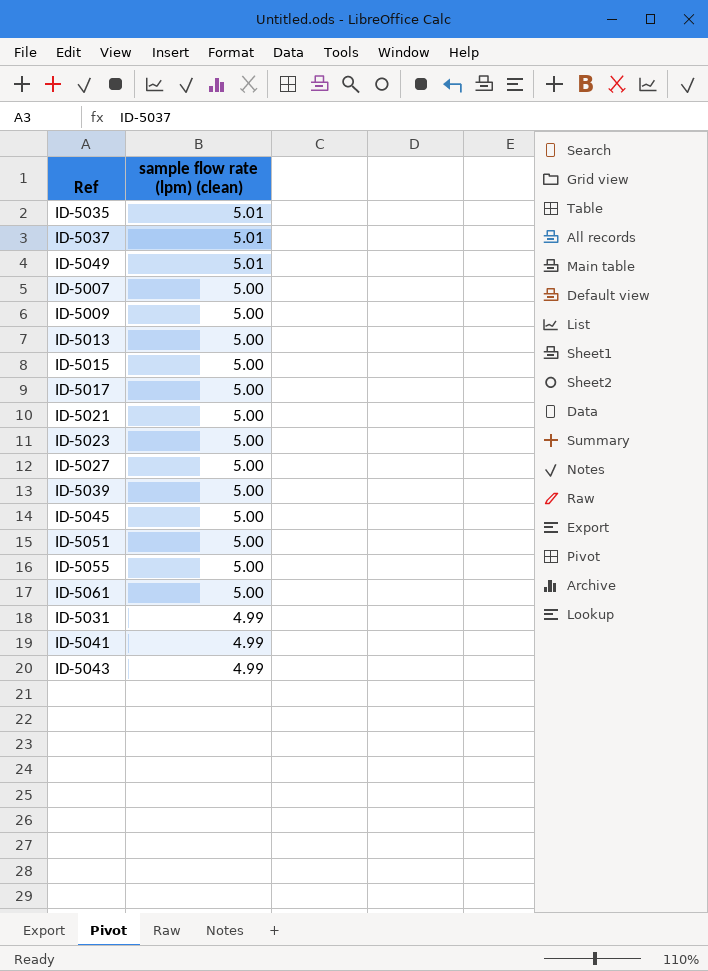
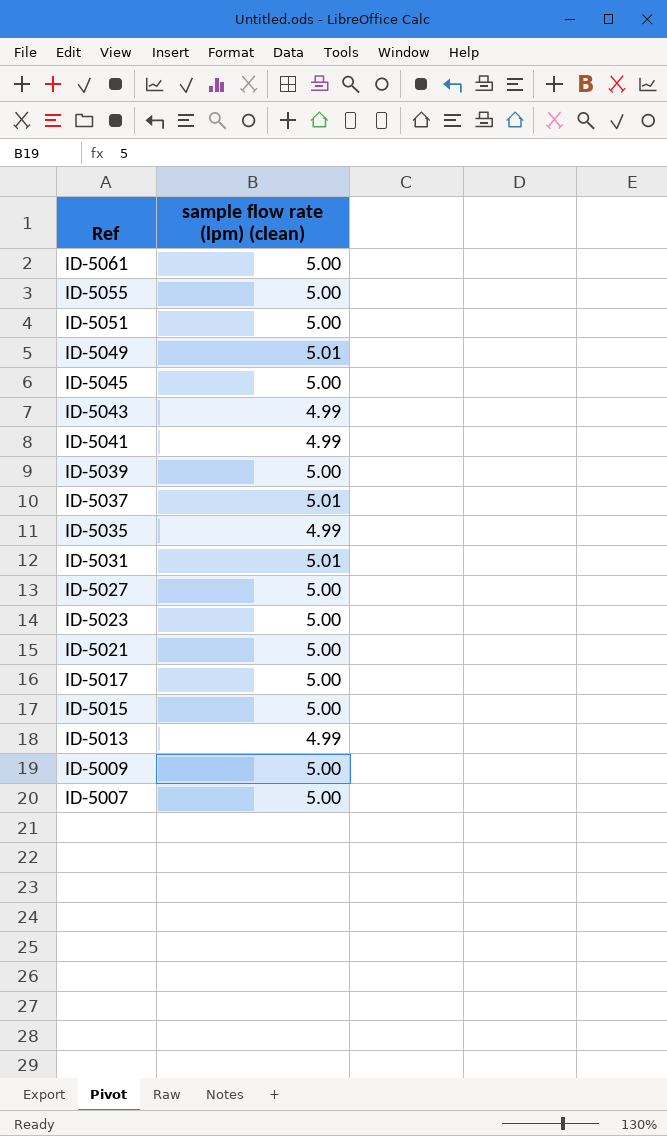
row order: sample flow rate (lpm) (clean) descending -> Ref descending
ID-5035 | sample flow rate (lpm) (clean): 5.01 -> 4.99
ID-5031 | sample flow rate (lpm) (clean): 4.99 -> 5.01
ID-5013 | sample flow rate (lpm) (clean): 5.00 -> 4.99

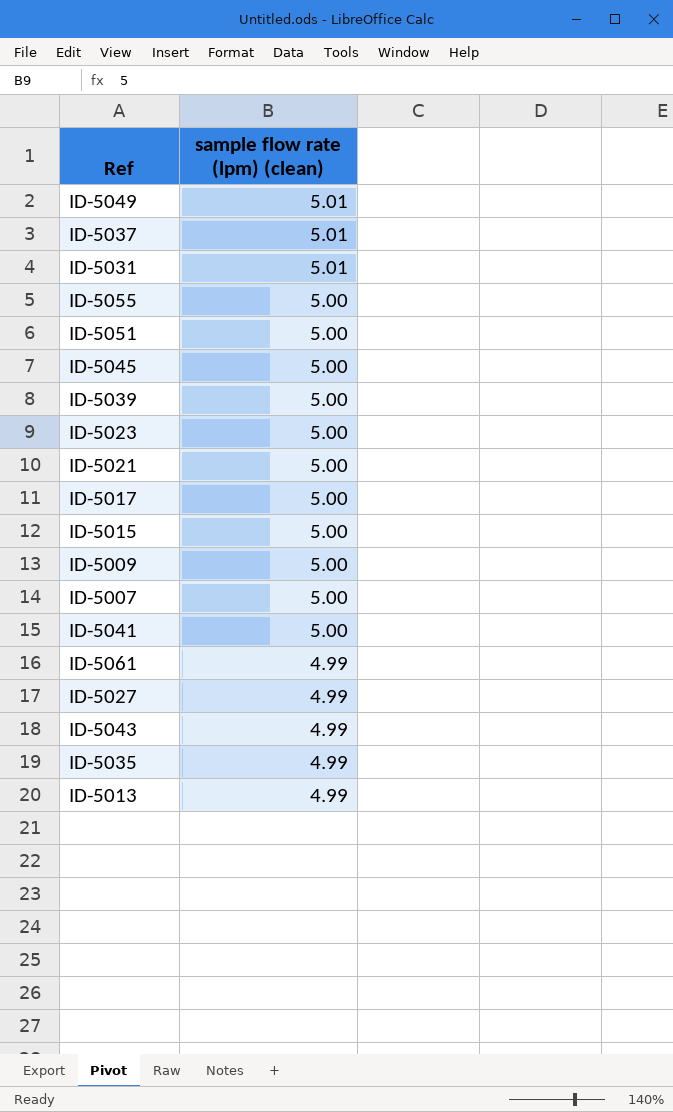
row order: Ref descending -> sample flow rate (lpm) (clean) descending
ID-5041 | sample flow rate (lpm) (clean): 4.99 -> 5.00
ID-5061 | sample flow rate (lpm) (clean): 5.00 -> 4.99
ID-5027 | sample flow rate (lpm) (clean): 5.00 -> 4.99

